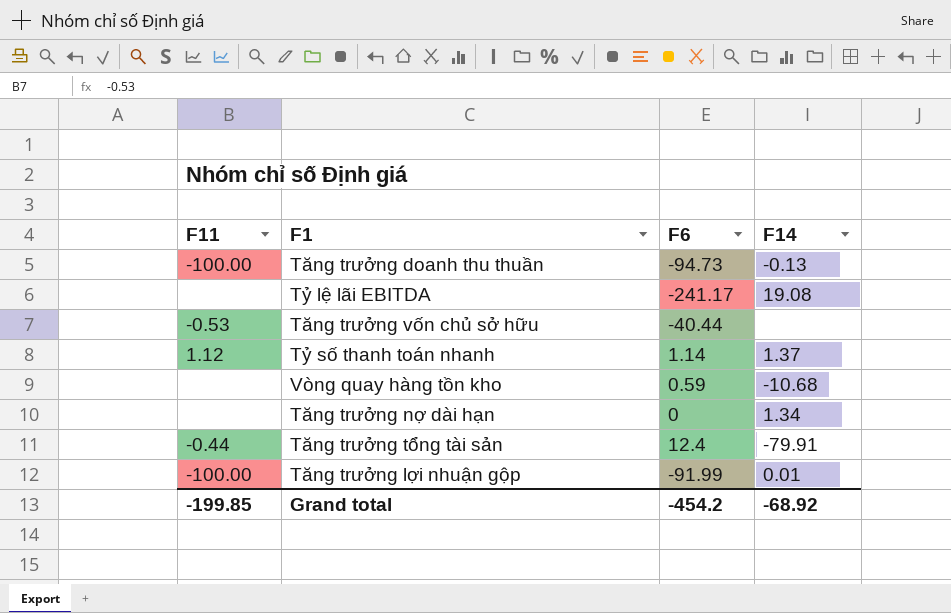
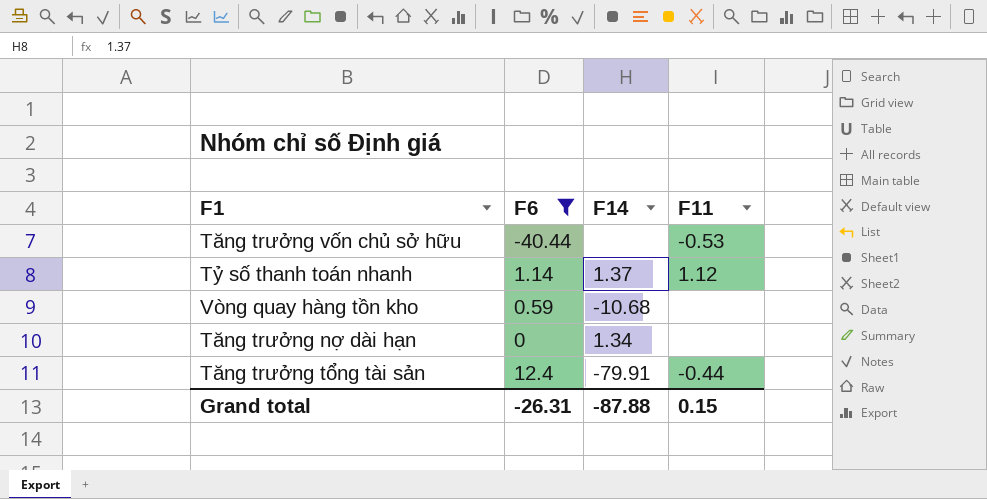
filter: none -> F6 >= -40.44
column F11 | position: 1 -> 4
Grand total | F6: -454.2 -> -26.31
Grand total | F14: -68.92 -> -87.88
Grand total | F11: -199.85 -> 0.15

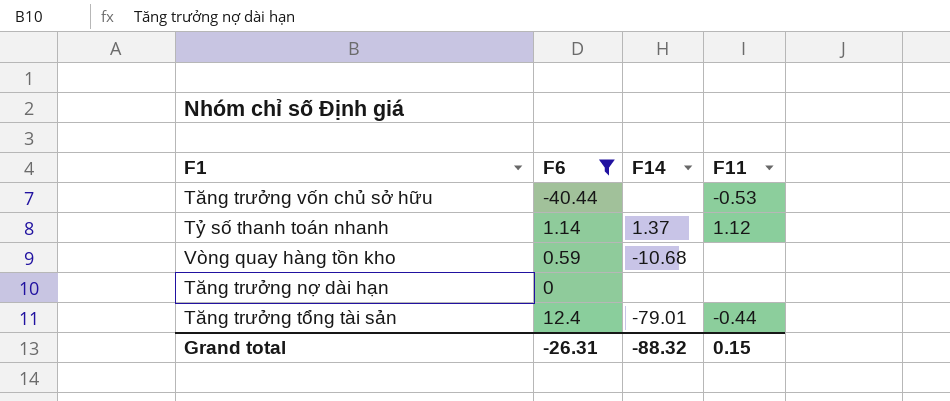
Tăng trưởng nợ dài hạn | F14: 1.34 -> none
Tăng trưởng tổng tài sản | F14: -79.91 -> -79.01
Grand total | F14: -87.88 -> -88.32

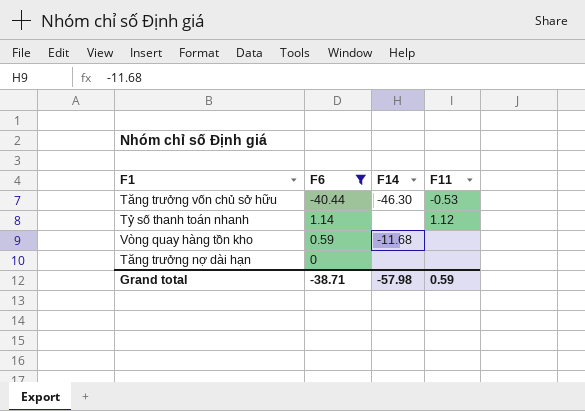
row Tăng trưởng tổng tài sản: 12.4 | -79.01 | -0.44 -> none
Tăng trưởng vốn chủ sở hữu | F14: none -> -46.30
Tỷ số thanh toán nhanh | F14: 1.37 -> none
Vòng quay hàng tồn kho | F14: -10.68 -> -11.68
Grand total | F6: -26.31 -> -38.71
Grand total | F14: -88.32 -> -57.98
Grand total | F11: 0.15 -> 0.59

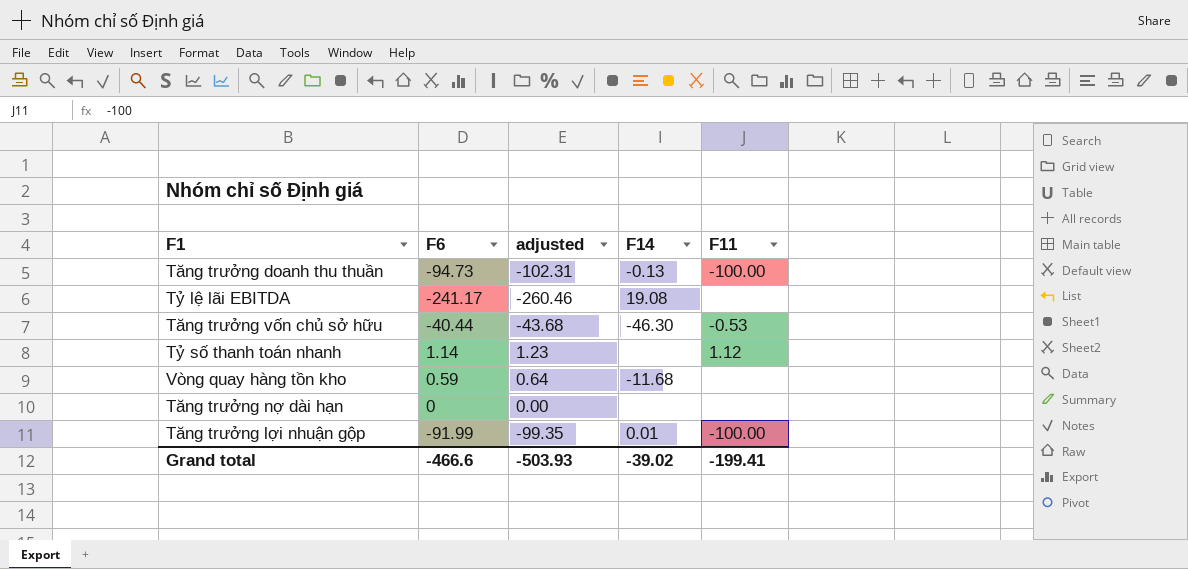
filter: F6 >= -40.44 -> none
column adjusted | formula: none -> [F6] * 1.08
Grand total | F6: -38.71 -> -466.6
Grand total | F14: -57.98 -> -39.02
Grand total | F11: 0.59 -> -199.41

